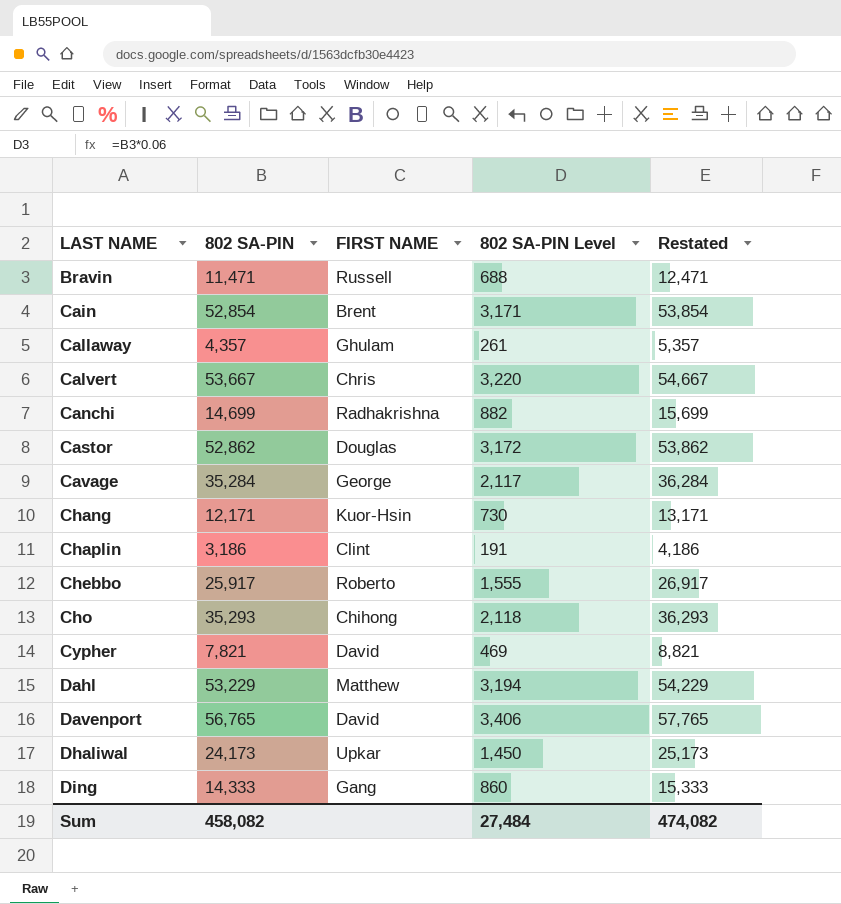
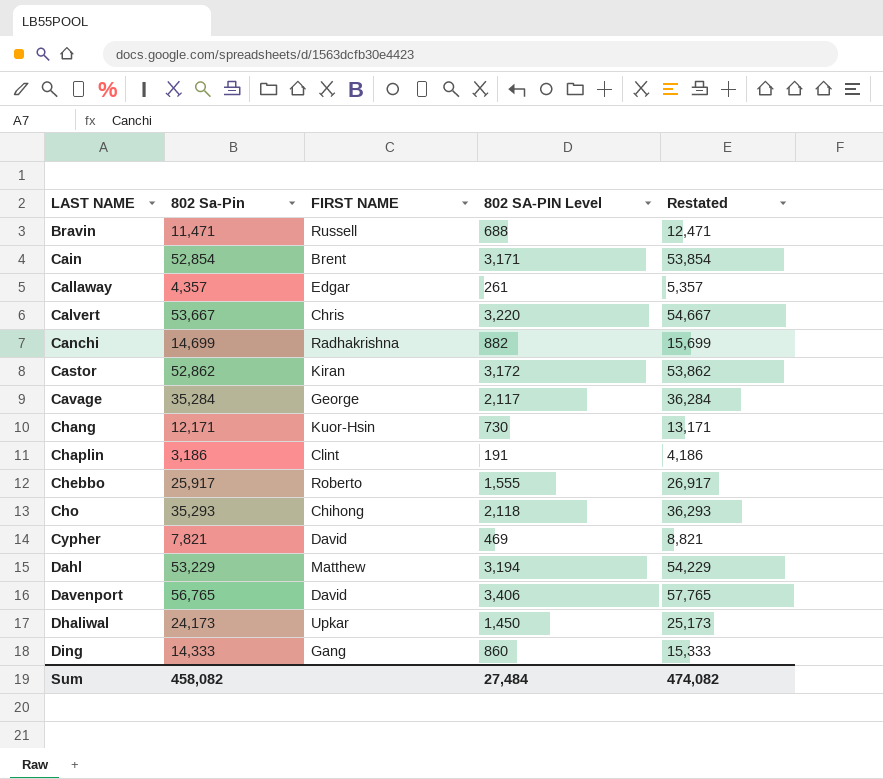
column name: 802 SA-PIN -> 802 Sa-Pin
Callaway | FIRST NAME: Ghulam -> Edgar
Castor | FIRST NAME: Douglas -> Kiran

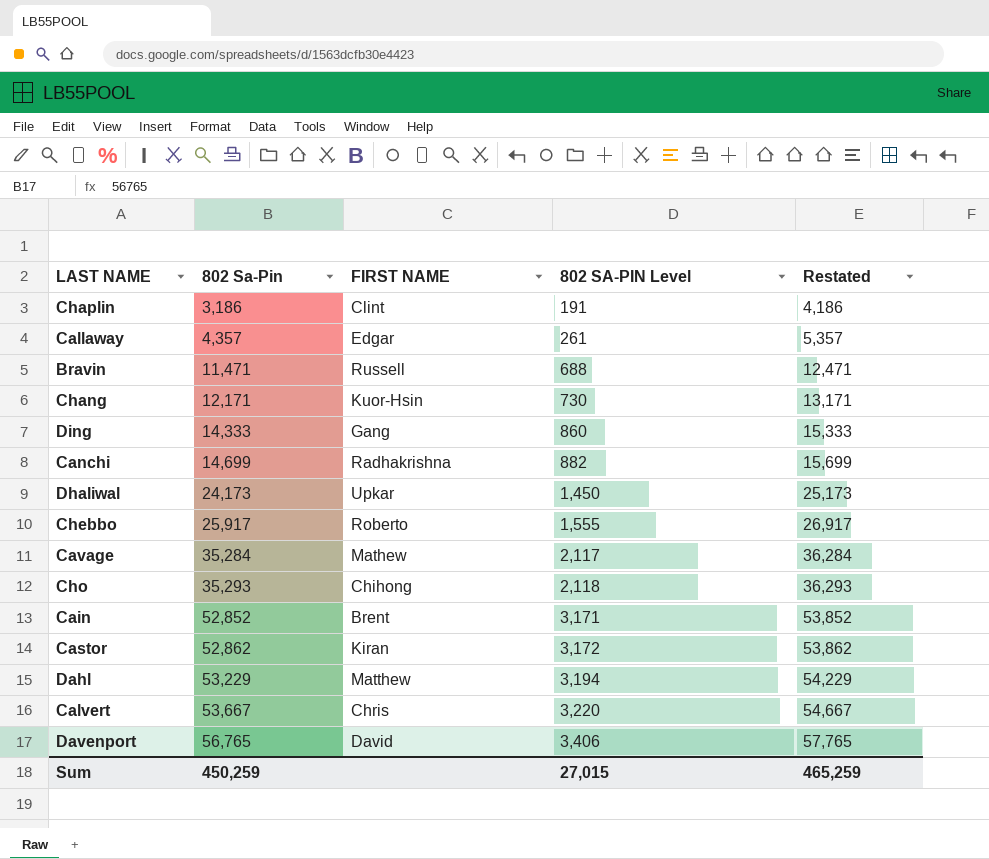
row order: LAST NAME ascending -> 802 Sa-Pin ascending
row Cypher: 7,821 | David | 469 | 8,821 -> none
Cavage | FIRST NAME: George -> Mathew
Cain | 802 Sa-Pin: 52,854 -> 52,852
Cain | Restated: 53,854 -> 53,852
Sum | 802 Sa-Pin: 458,082 -> 450,259
Sum | 802 SA-PIN Level: 27,484 -> 27,015
Sum | Restated: 474,082 -> 465,259

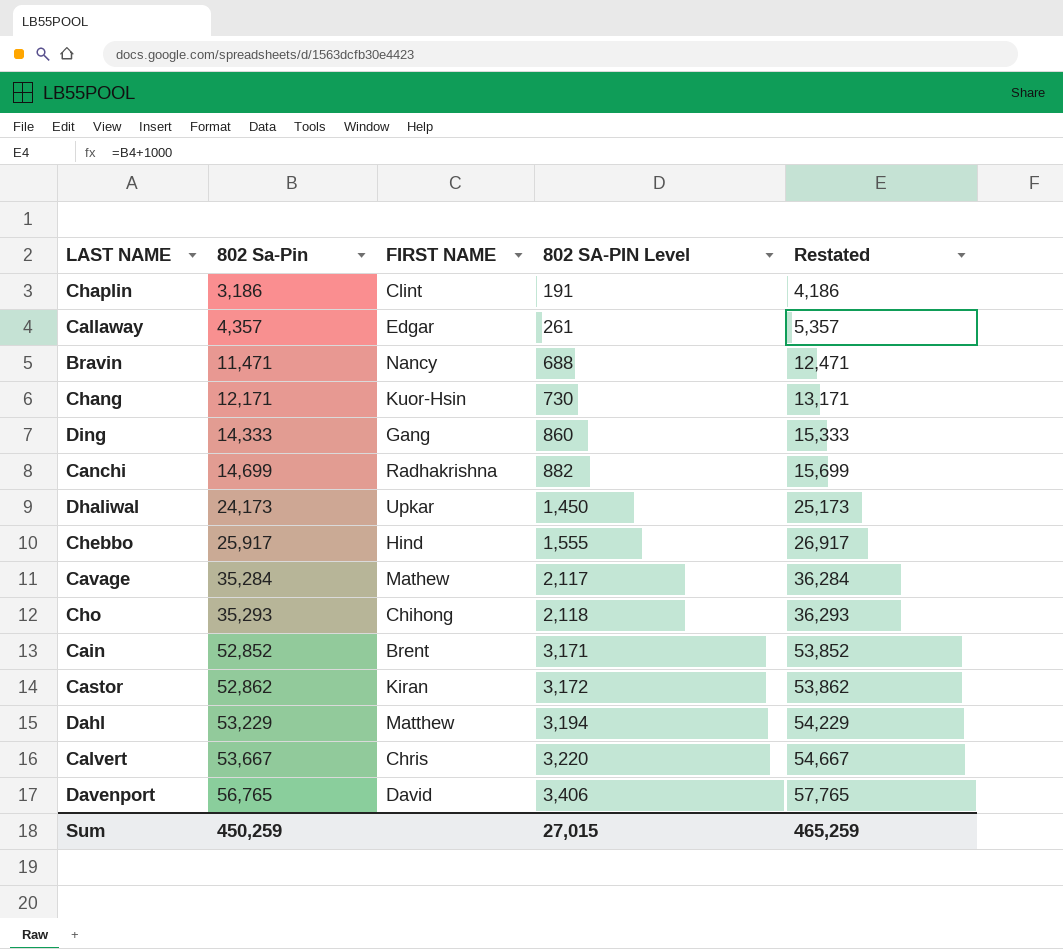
Bravin | FIRST NAME: Russell -> Nancy
Chebbo | FIRST NAME: Roberto -> Hind

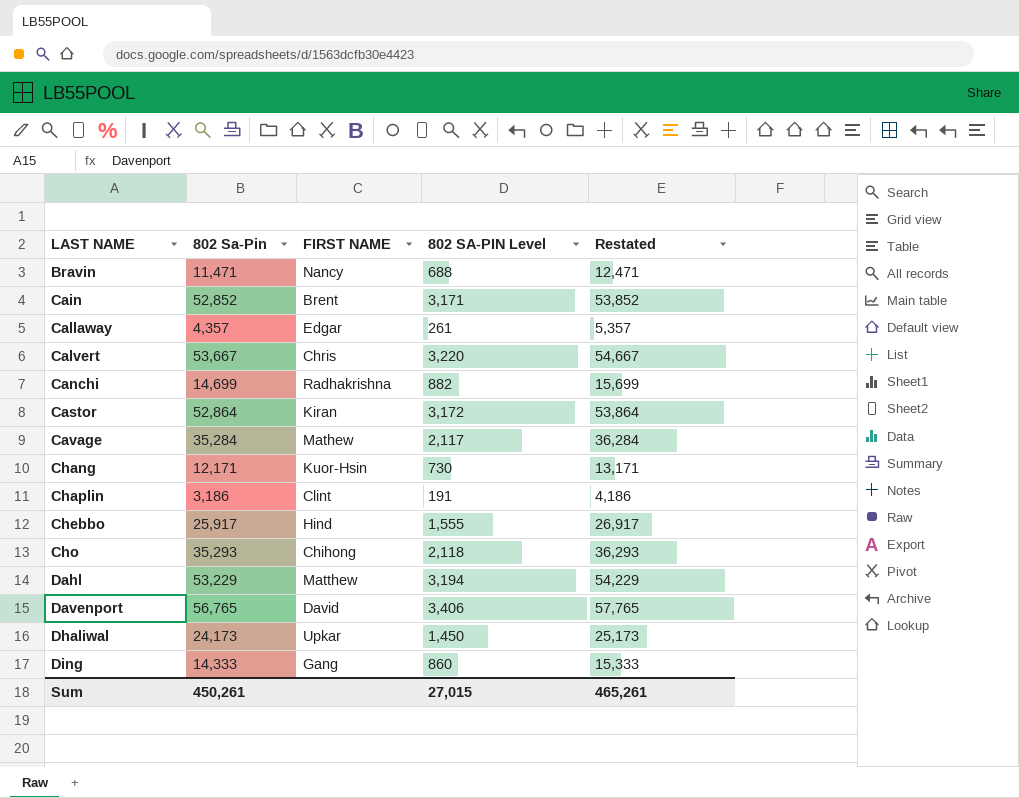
row order: 802 Sa-Pin ascending -> LAST NAME ascending
Castor | 802 Sa-Pin: 52,862 -> 52,864
Castor | Restated: 53,862 -> 53,864
Sum | 802 Sa-Pin: 450,259 -> 450,261
Sum | Restated: 465,259 -> 465,261

